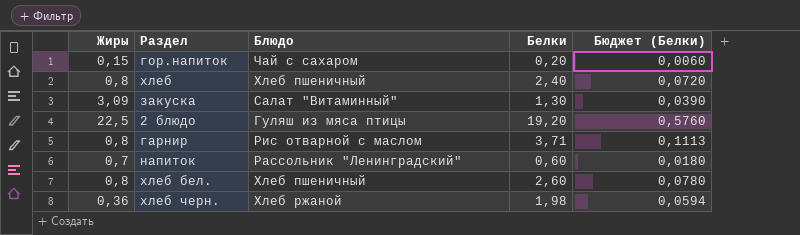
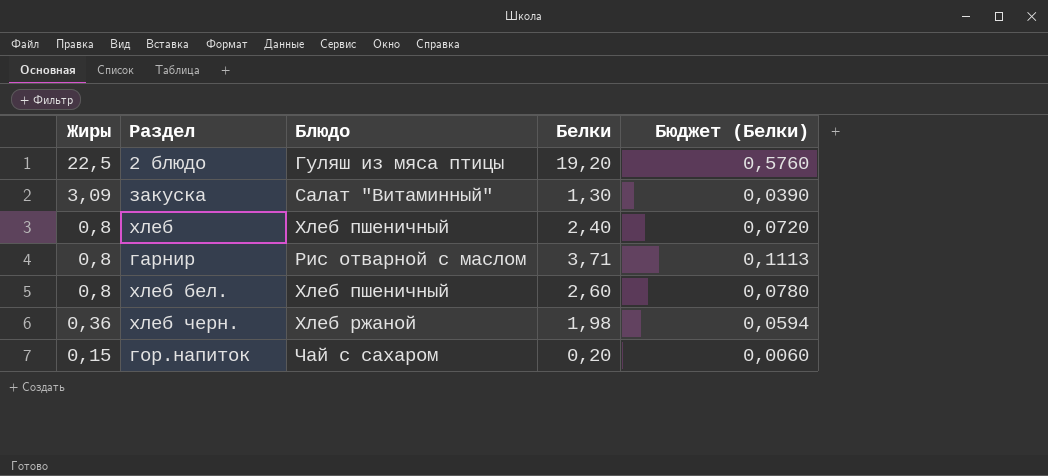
row order: none -> Жиры descending
row напиток: 0,7 | Рассольник "Ленинградский" | 0,60 | 0,0180 -> none

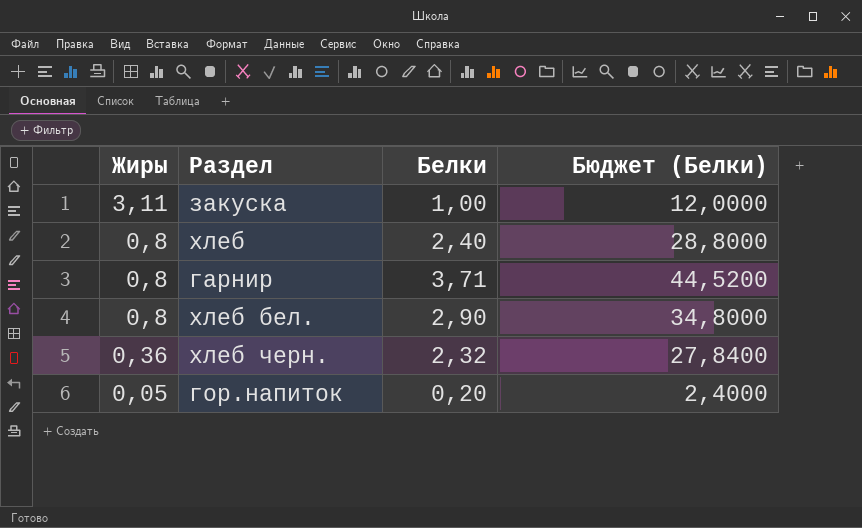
column Блюдо | position: 3 -> none
column Бюджет (Белки) | formula: [Белки] * 0,03 -> [Белки] * 12
row 2 блюдо: 22,5 | Гуляш из мяса птицы | 19,20 | 0,5760 -> none
закуска | Жиры: 3,09 -> 3,11
закуска | Белки: 1,30 -> 1,00
хлеб бел. | Белки: 2,60 -> 2,90
хлеб черн. | Белки: 1,98 -> 2,32
гор.напиток | Жиры: 0,15 -> 0,05

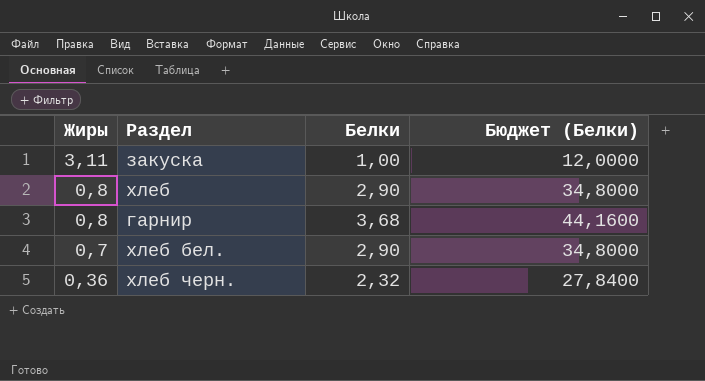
row гор.напиток: 0,05 | 0,20 | 2,4000 -> none
хлеб | Белки: 2,40 -> 2,90
хлеб | Бюджет (Белки): 28,8000 -> 34,8000
гарнир | Белки: 3,71 -> 3,68
гарнир | Бюджет (Белки): 44,5200 -> 44,1600
хлеб бел. | Жиры: 0,8 -> 0,7

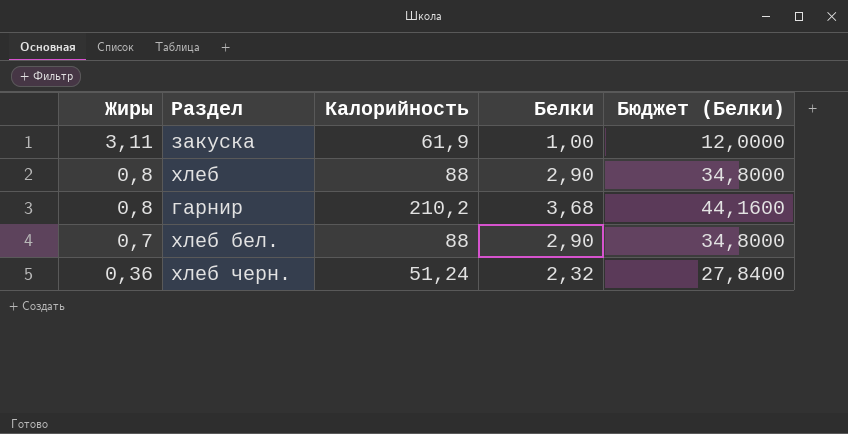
column Калорийность | position: none -> 3

